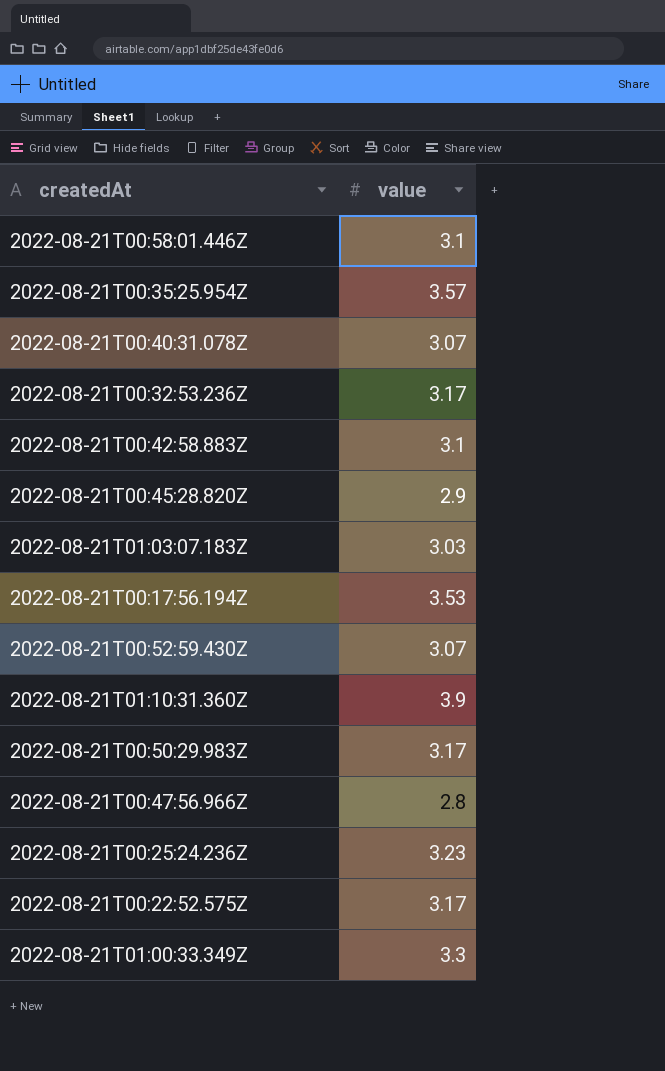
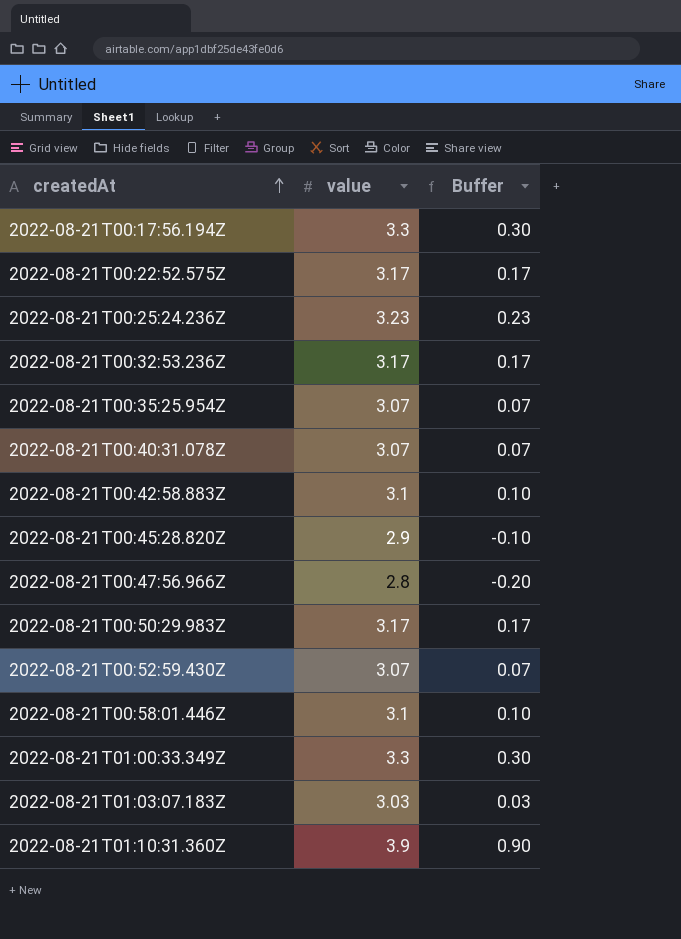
row order: none -> createdAt ascending
column Buffer | formula: none -> [value] - 3
2022-08-21T00:17:56.194Z | value: 3.53 -> 3.3
2022-08-21T00:35:25.954Z | value: 3.57 -> 3.07

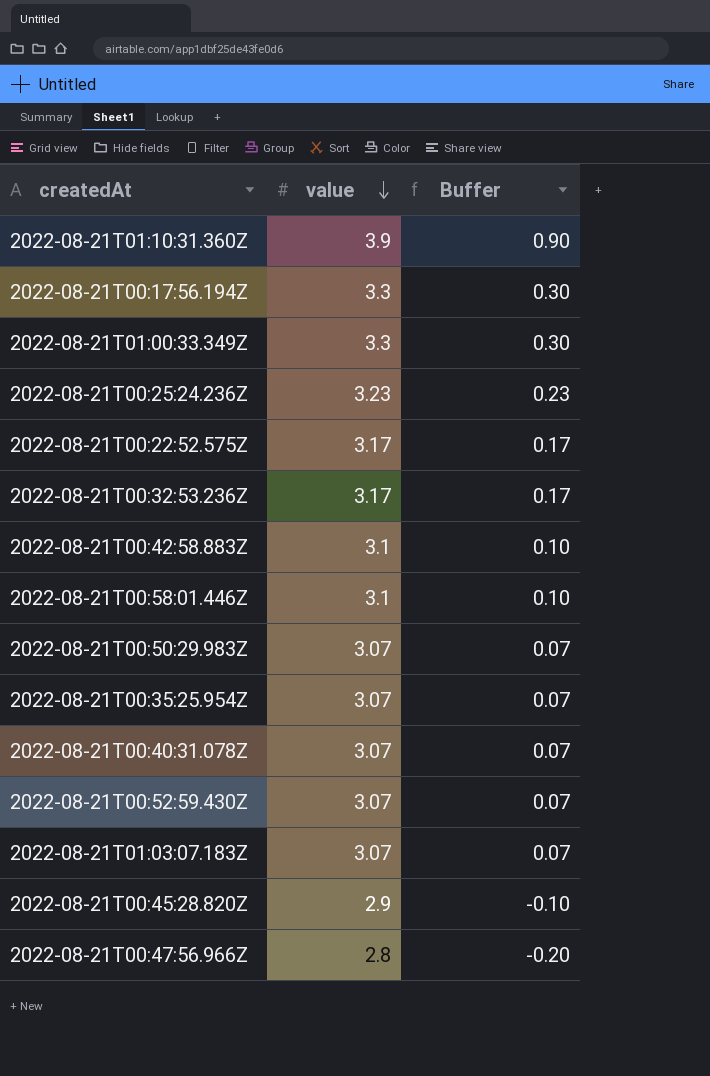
row order: createdAt ascending -> value descending
2022-08-21T00:50:29.983Z | value: 3.17 -> 3.07
2022-08-21T00:50:29.983Z | Buffer: 0.17 -> 0.07
2022-08-21T01:03:07.183Z | value: 3.03 -> 3.07
2022-08-21T01:03:07.183Z | Buffer: 0.03 -> 0.07

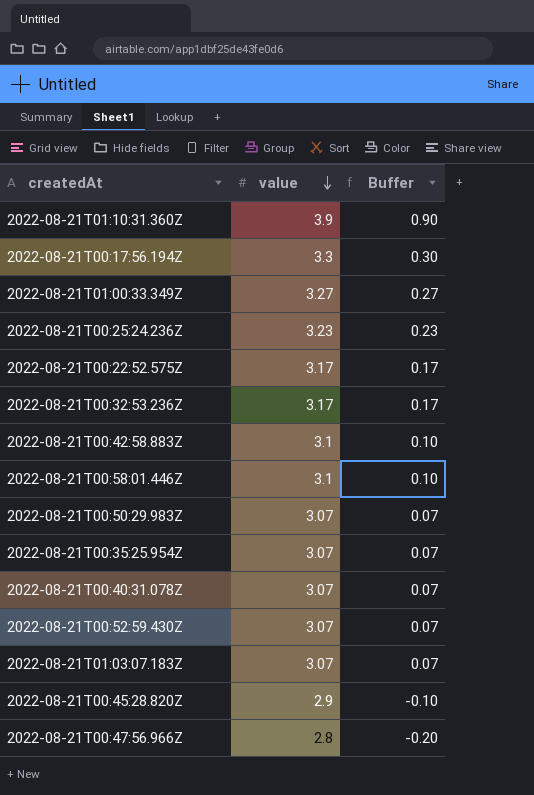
2022-08-21T01:00:33.349Z | value: 3.3 -> 3.27
2022-08-21T01:00:33.349Z | Buffer: 0.30 -> 0.27

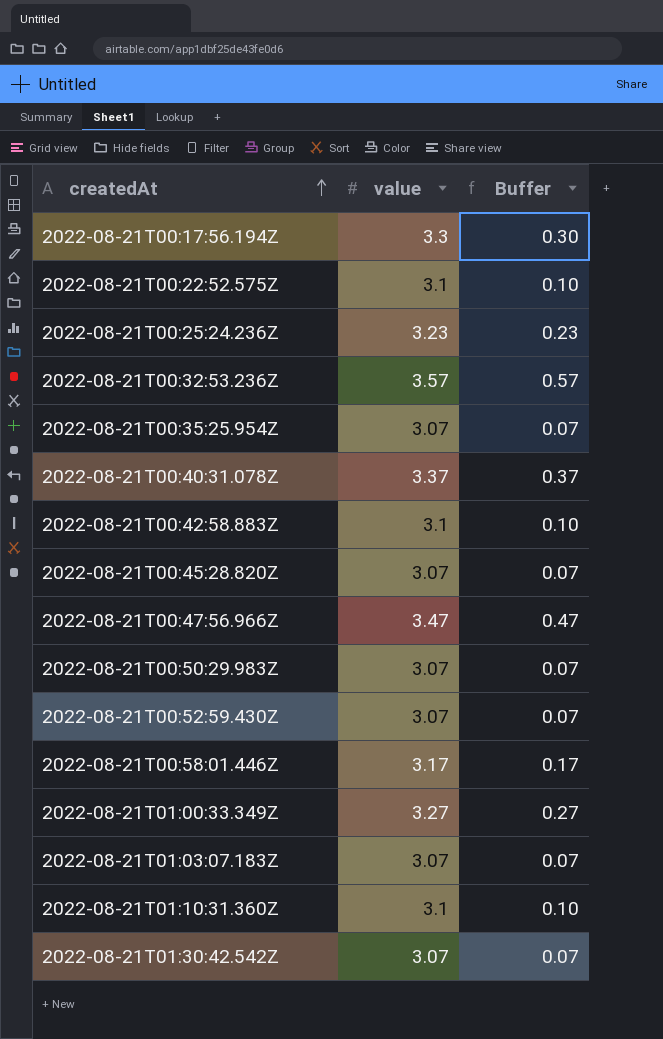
row order: value descending -> createdAt ascending
2022-08-21T00:22:52.575Z | value: 3.17 -> 3.1
2022-08-21T00:22:52.575Z | Buffer: 0.17 -> 0.10
2022-08-21T00:32:53.236Z | value: 3.17 -> 3.57
2022-08-21T00:32:53.236Z | Buffer: 0.17 -> 0.57
2022-08-21T00:40:31.078Z | value: 3.07 -> 3.37
2022-08-21T00:40:31.078Z | Buffer: 0.07 -> 0.37
2022-08-21T00:45:28.820Z | value: 2.9 -> 3.07
2022-08-21T00:45:28.820Z | Buffer: -0.10 -> 0.07
2022-08-21T00:47:56.966Z | value: 2.8 -> 3.47
2022-08-21T00:47:56.966Z | Buffer: -0.20 -> 0.47
2022-08-21T00:58:01.446Z | value: 3.1 -> 3.17
2022-08-21T00:58:01.446Z | Buffer: 0.10 -> 0.17
2022-08-21T01:10:31.360Z | value: 3.9 -> 3.1
2022-08-21T01:10:31.360Z | Buffer: 0.90 -> 0.10
row 2022-08-21T01:30:42.542Z: none -> 3.07 | 0.07

